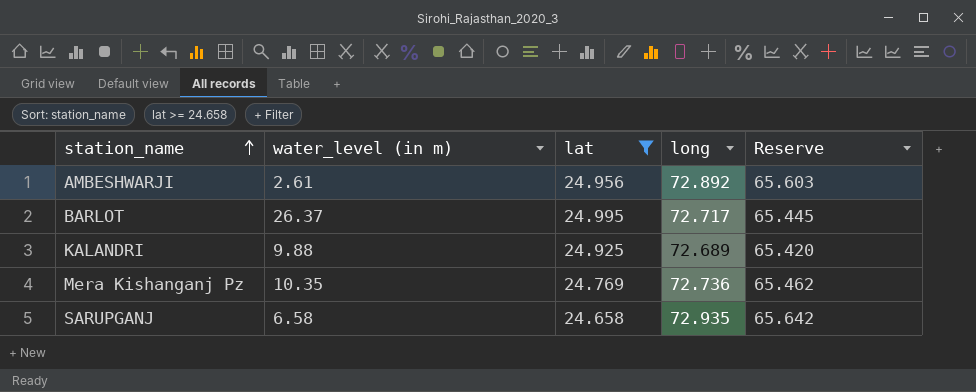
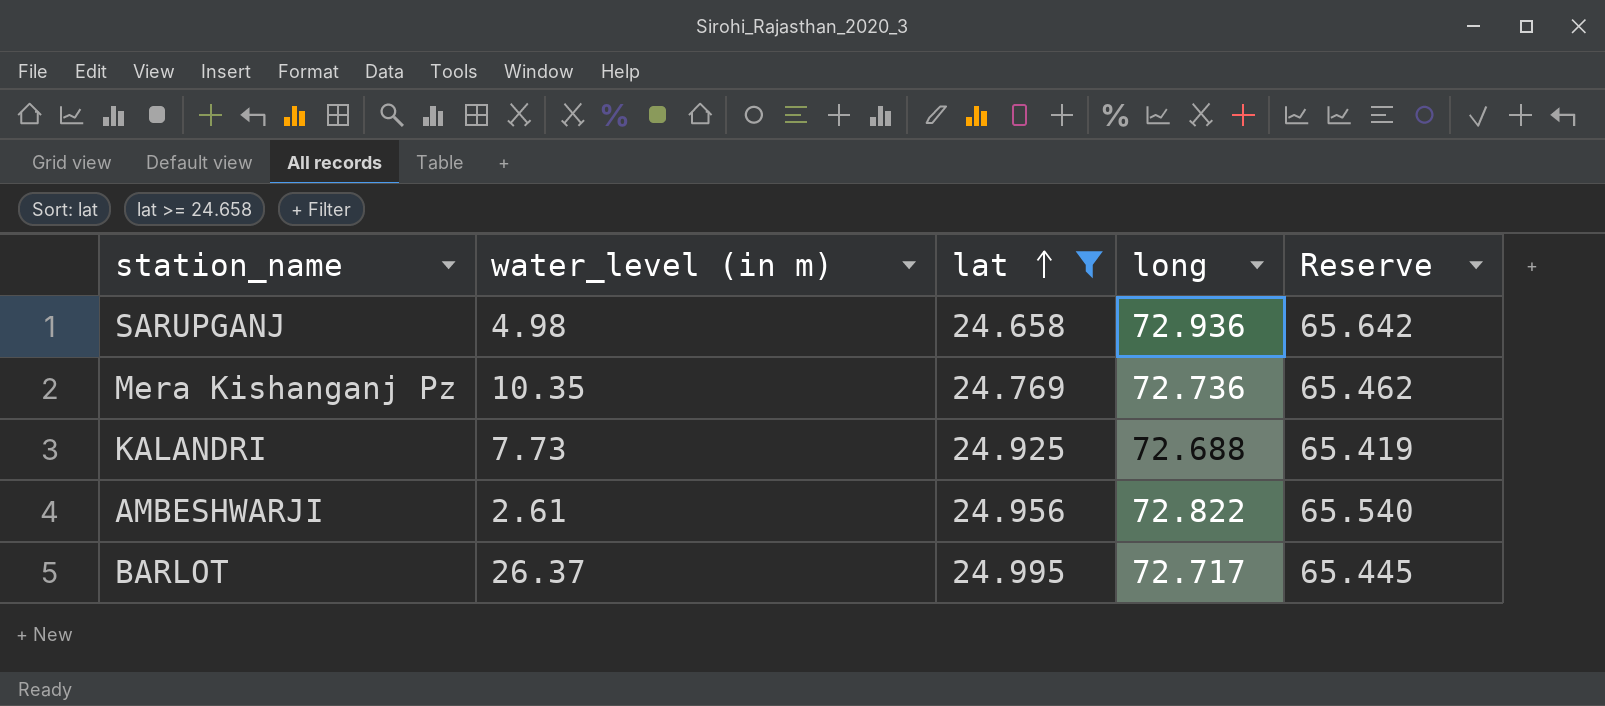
row order: station_name ascending -> lat ascending
SARUPGANJ | water_level (in m): 6.58 -> 4.98
SARUPGANJ | long: 72.935 -> 72.936
KALANDRI | water_level (in m): 9.88 -> 7.73
KALANDRI | long: 72.689 -> 72.688
KALANDRI | Reserve: 65.420 -> 65.419
AMBESHWARJI | long: 72.892 -> 72.822
AMBESHWARJI | Reserve: 65.603 -> 65.540

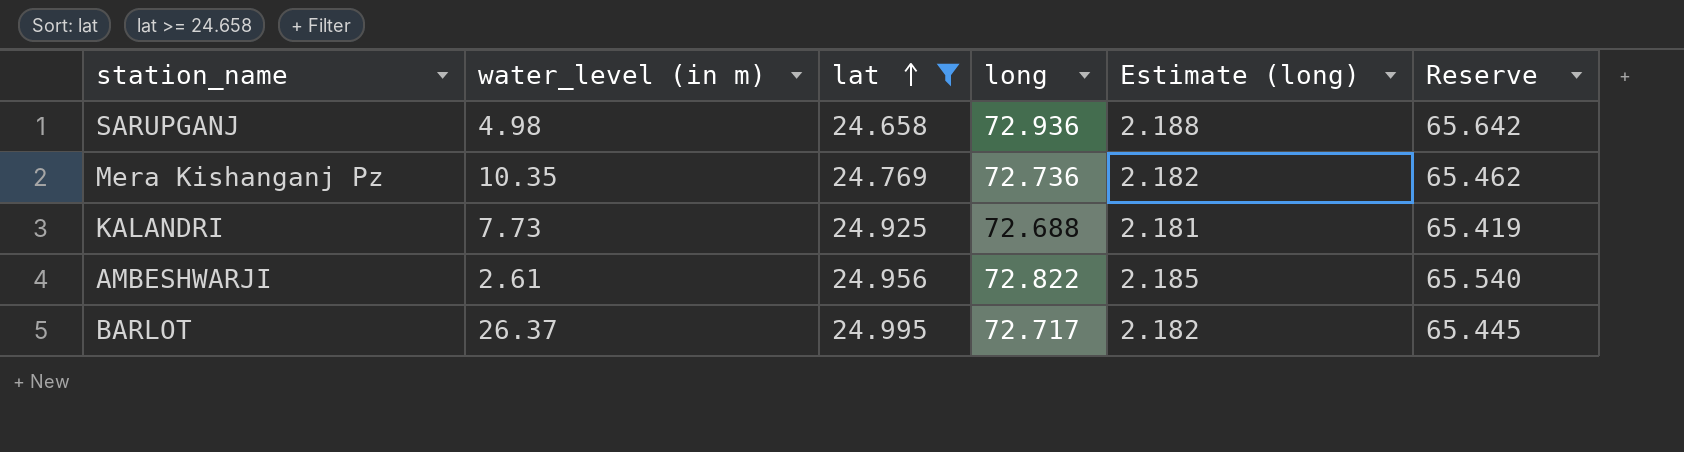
column Estimate (long) | formula: none -> [long] * 0.03

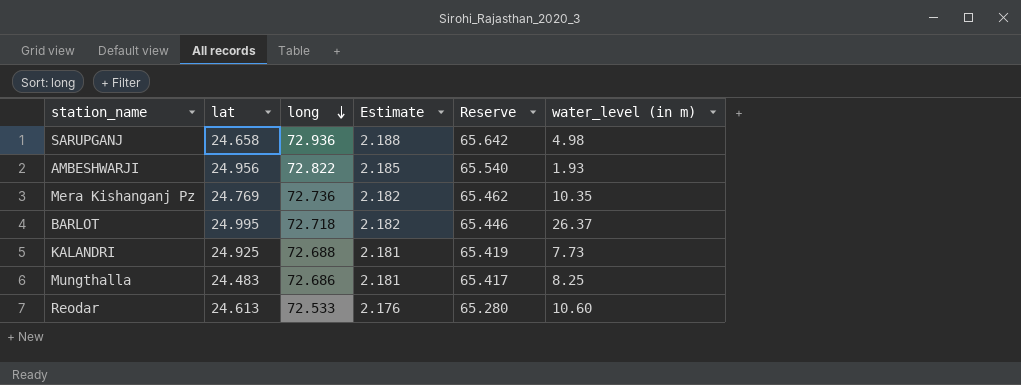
filter: lat >= 24.658 -> none
row order: lat ascending -> long descending
column name: Estimate (long) -> Estimate
column water_level (in m) | position: 2 -> 6
AMBESHWARJI | water_level (in m): 2.61 -> 1.93
BARLOT | long: 72.717 -> 72.718
BARLOT | Reserve: 65.445 -> 65.446

